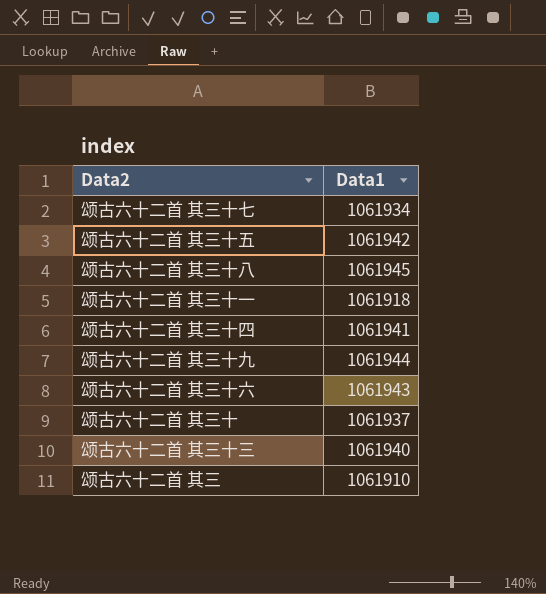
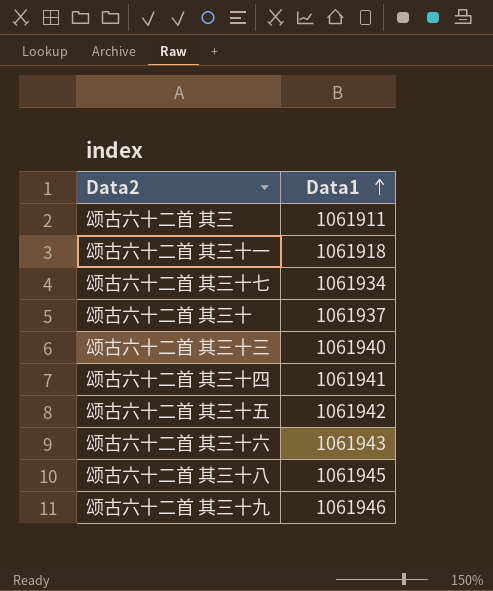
row order: none -> Data1 ascending
颂古六十二首 其三 | Data1: 1061910 -> 1061911
颂古六十二首 其三十九 | Data1: 1061944 -> 1061946

